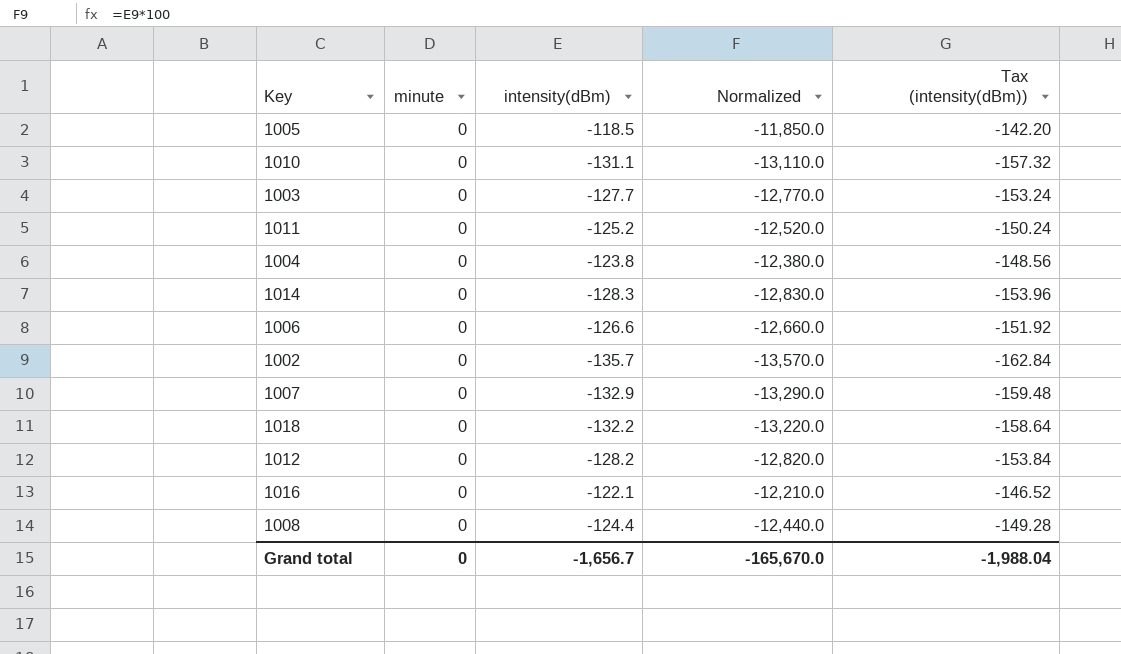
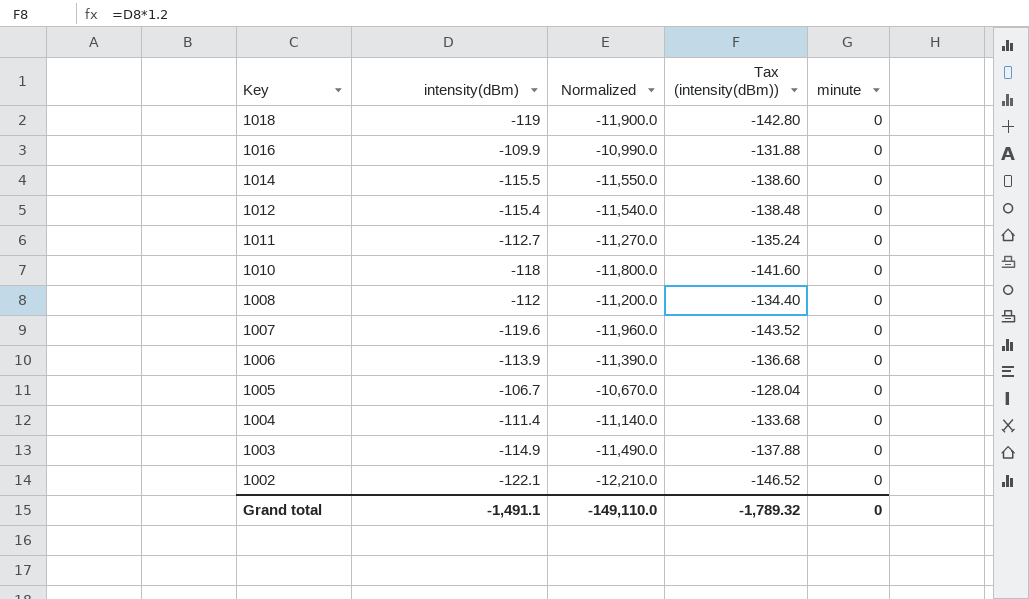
row order: none -> Key descending
column minute | position: 2 -> 5
1018 | intensity(dBm): -132.2 -> -119
1018 | Normalized: -13,220.0 -> -11,900.0
1018 | Tax (intensity(dBm)): -158.64 -> -142.80
1016 | intensity(dBm): -122.1 -> -109.9
1016 | Normalized: -12,210.0 -> -10,990.0
1016 | Tax (intensity(dBm)): -146.52 -> -131.88
1014 | intensity(dBm): -128.3 -> -115.5
1014 | Normalized: -12,830.0 -> -11,550.0
1014 | Tax (intensity(dBm)): -153.96 -> -138.60
1012 | intensity(dBm): -128.2 -> -115.4
1012 | Normalized: -12,820.0 -> -11,540.0
1012 | Tax (intensity(dBm)): -153.84 -> -138.48
1011 | intensity(dBm): -125.2 -> -112.7
1011 | Normalized: -12,520.0 -> -11,270.0
1011 | Tax (intensity(dBm)): -150.24 -> -135.24
1010 | intensity(dBm): -131.1 -> -118
1010 | Normalized: -13,110.0 -> -11,800.0
1010 | Tax (intensity(dBm)): -157.32 -> -141.60
1008 | intensity(dBm): -124.4 -> -112
1008 | Normalized: -12,440.0 -> -11,200.0
1008 | Tax (intensity(dBm)): -149.28 -> -134.40
1007 | intensity(dBm): -132.9 -> -119.6
1007 | Normalized: -13,290.0 -> -11,960.0
1007 | Tax (intensity(dBm)): -159.48 -> -143.52
1006 | intensity(dBm): -126.6 -> -113.9
1006 | Normalized: -12,660.0 -> -11,390.0
1006 | Tax (intensity(dBm)): -151.92 -> -136.68
1005 | intensity(dBm): -118.5 -> -106.7
1005 | Normalized: -11,850.0 -> -10,670.0
1005 | Tax (intensity(dBm)): -142.20 -> -128.04
1004 | intensity(dBm): -123.8 -> -111.4
1004 | Normalized: -12,380.0 -> -11,140.0
1004 | Tax (intensity(dBm)): -148.56 -> -133.68
1003 | intensity(dBm): -127.7 -> -114.9
1003 | Normalized: -12,770.0 -> -11,490.0
1003 | Tax (intensity(dBm)): -153.24 -> -137.88
1002 | intensity(dBm): -135.7 -> -122.1
1002 | Normalized: -13,570.0 -> -12,210.0
1002 | Tax (intensity(dBm)): -162.84 -> -146.52
Grand total | intensity(dBm): -1,656.7 -> -1,491.1
Grand total | Normalized: -165,670.0 -> -149,110.0
Grand total | Tax (intensity(dBm)): -1,988.04 -> -1,789.32

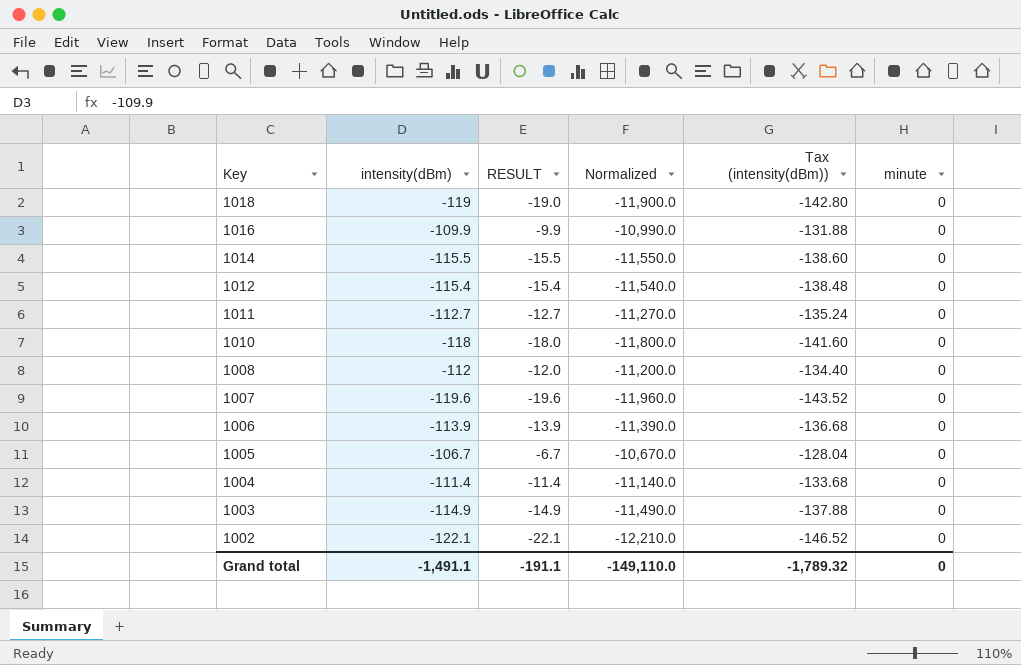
column RESULT | formula: none -> [intensity(dBm)] + 100

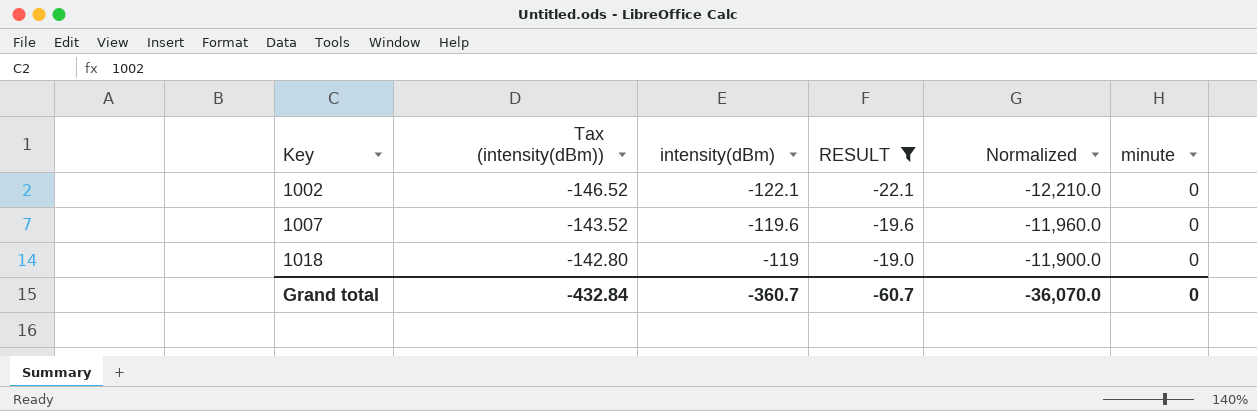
filter: none -> RESULT <= -19.0
row order: Key descending -> Key ascending
column Tax (intensity(dBm)) | position: 5 -> 2
Grand total | Tax (intensity(dBm)): -1,789.32 -> -432.84
Grand total | intensity(dBm): -1,491.1 -> -360.7
Grand total | RESULT: -191.1 -> -60.7
Grand total | Normalized: -149,110.0 -> -36,070.0

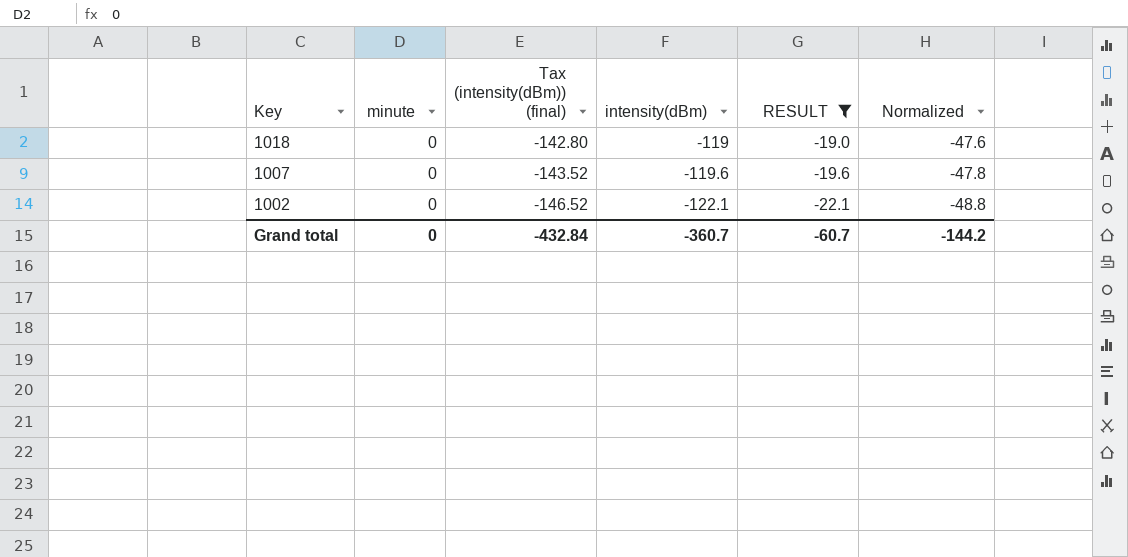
row order: Key ascending -> Key descending
column minute | position: 6 -> 2
column name: Tax (intensity(dBm)) -> Tax (intensity(dBm)) (final)
column Normalized | formula: [intensity(dBm)] * 100 -> [intensity(dBm)] * 0.4
Grand total | Normalized: -36,070.0 -> -144.2

